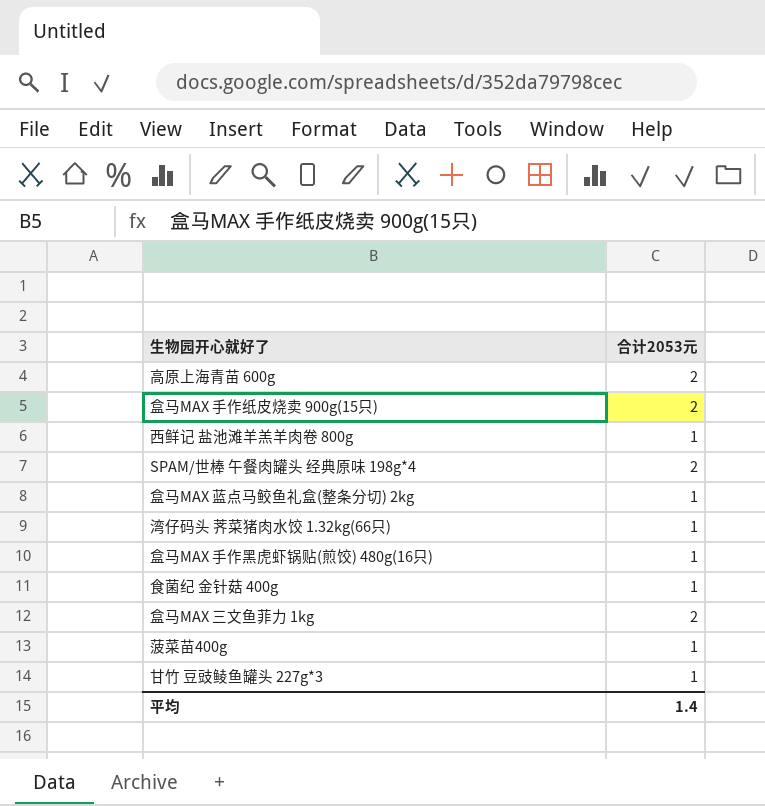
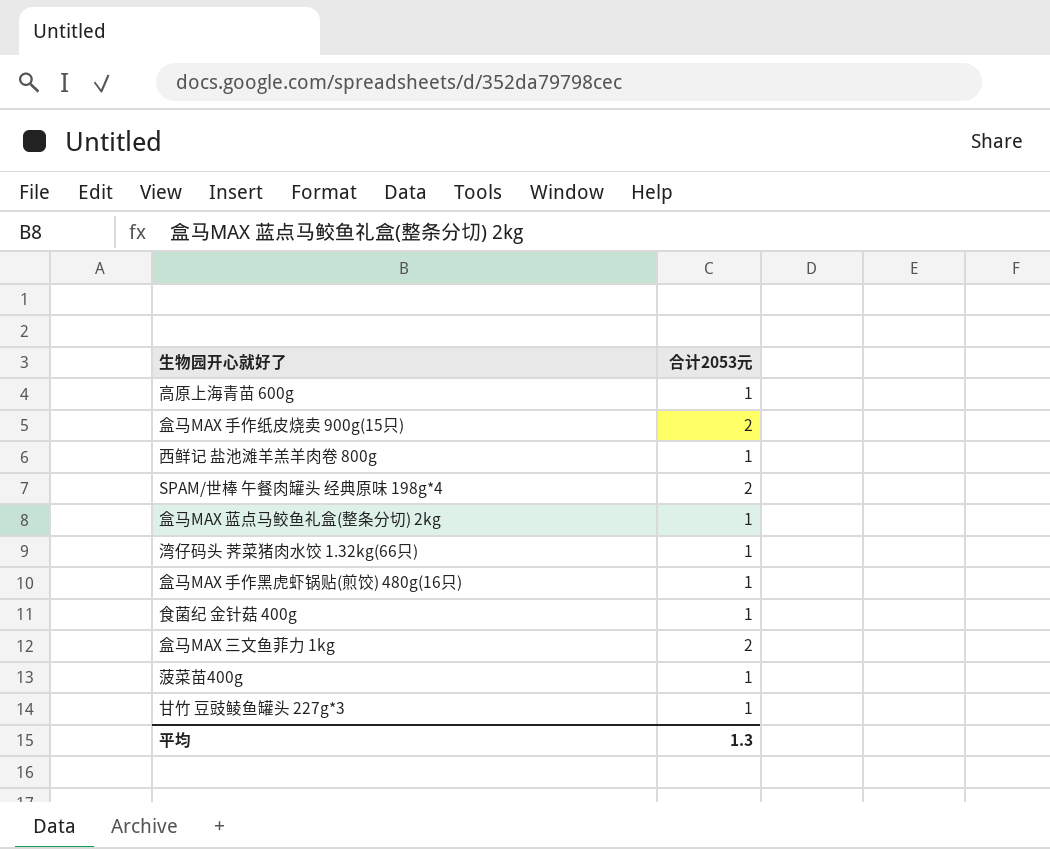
高原上海青苗 600g | 合计2053元: 2 -> 1
平均 | 合计2053元: 1.4 -> 1.3

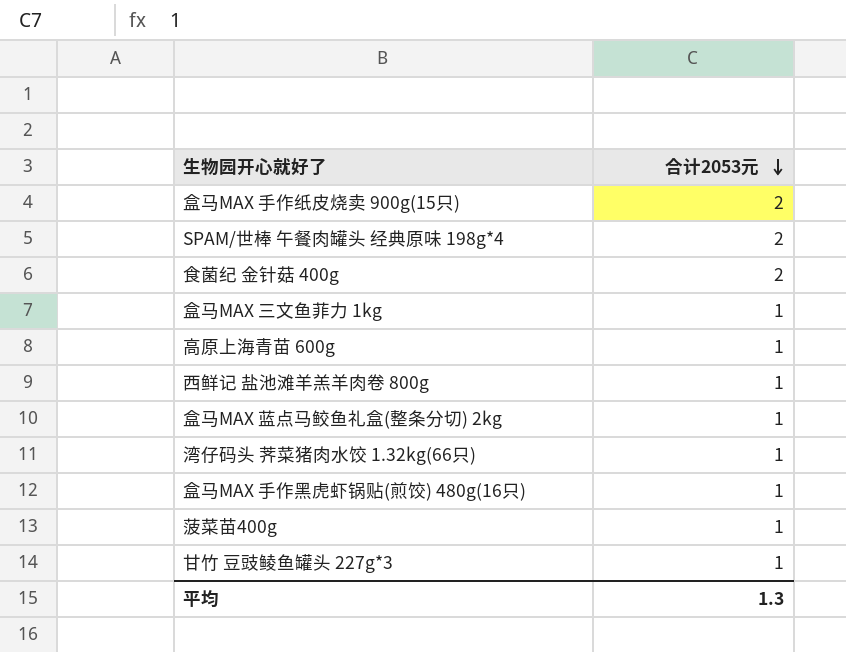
row order: none -> 合计2053元 descending
食菌纪 金针菇 400g | 合计2053元: 1 -> 2
盒马MAX 三文鱼菲力 1kg | 合计2053元: 2 -> 1

